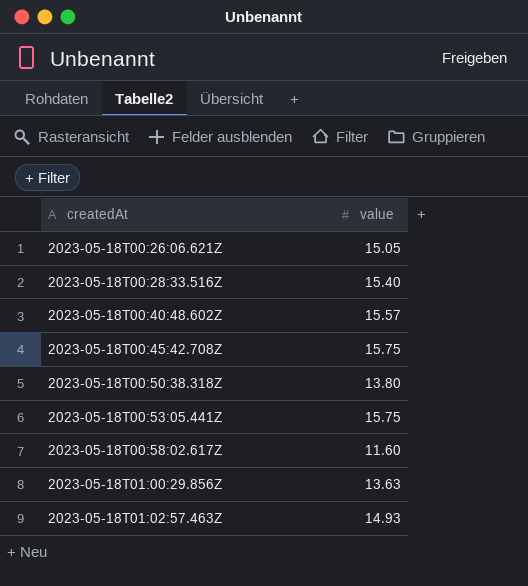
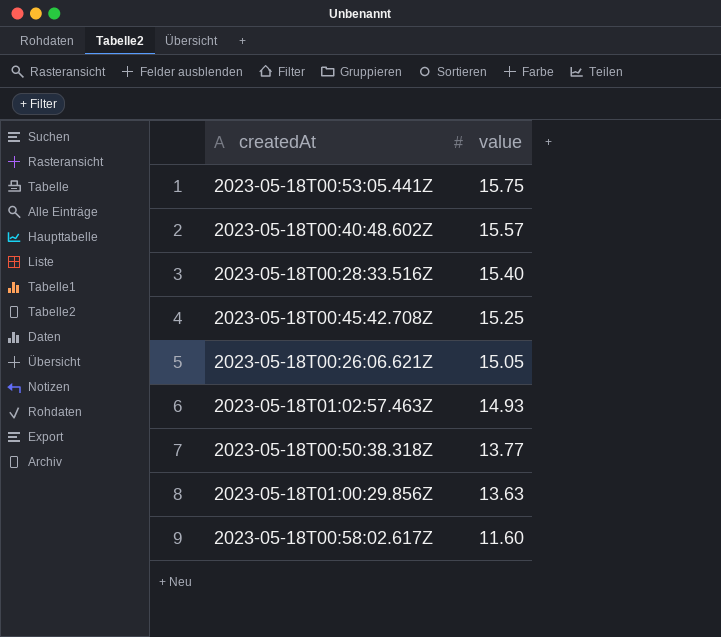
row order: createdAt ascending -> value descending
2023-05-18T00:45:42.708Z | value: 15.75 -> 15.25
2023-05-18T00:50:38.318Z | value: 13.80 -> 13.77

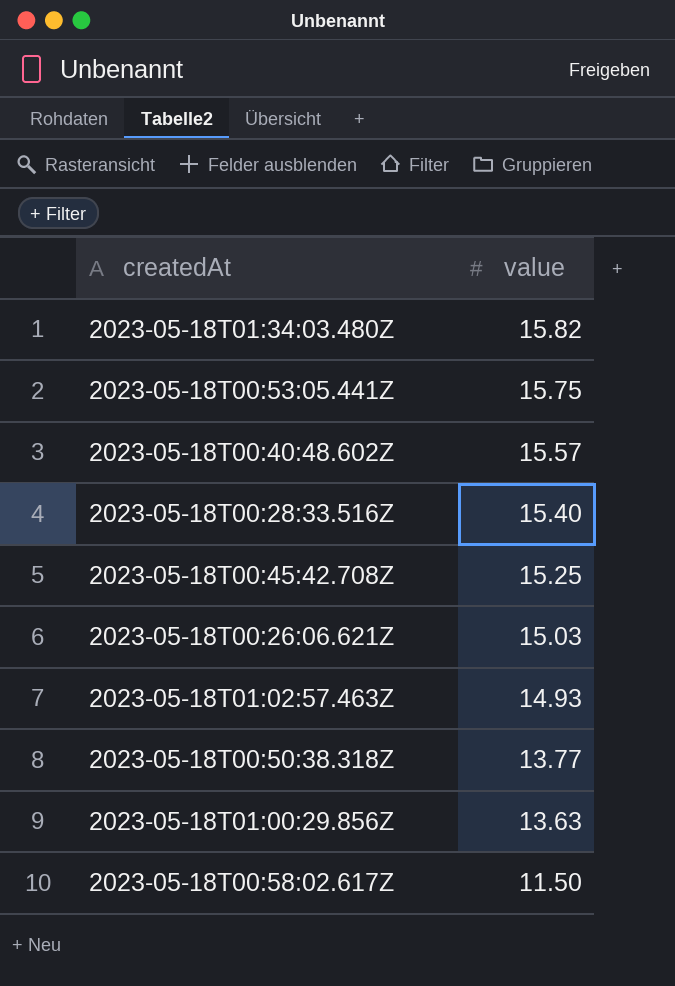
row 2023-05-18T01:34:03.480Z: none -> 15.82
2023-05-18T00:26:06.621Z | value: 15.05 -> 15.03
2023-05-18T00:58:02.617Z | value: 11.60 -> 11.50

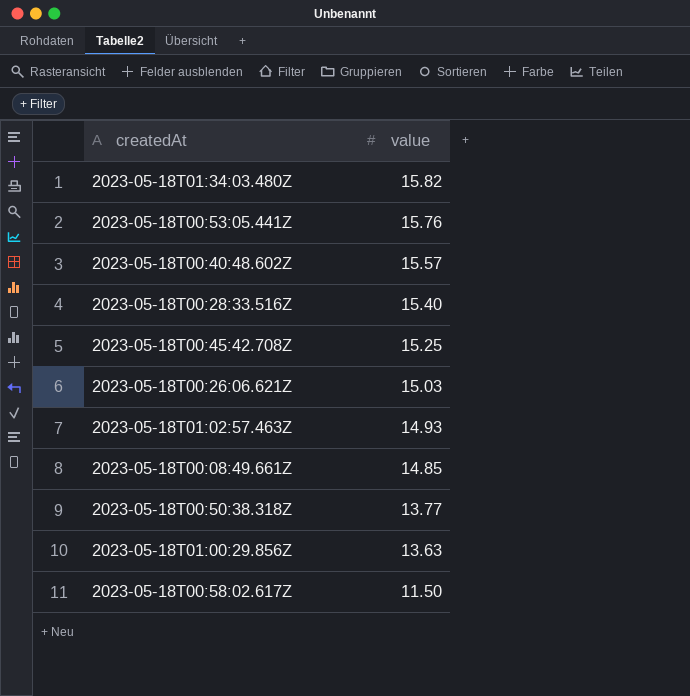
2023-05-18T00:53:05.441Z | value: 15.75 -> 15.76
row 2023-05-18T00:08:49.661Z: none -> 14.85

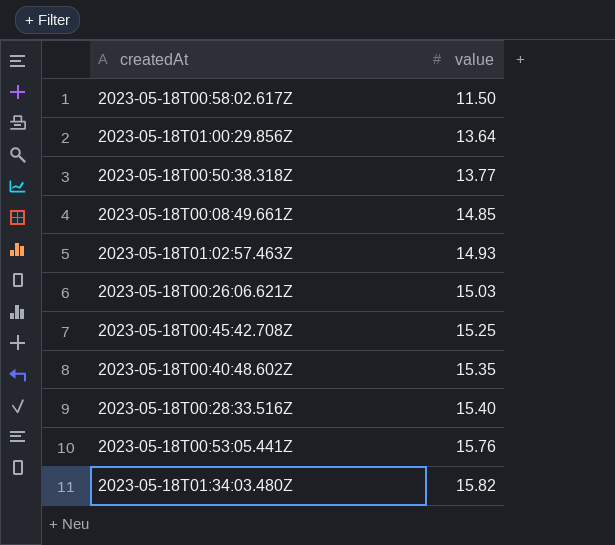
row order: value descending -> value ascending
2023-05-18T01:00:29.856Z | value: 13.63 -> 13.64
2023-05-18T00:40:48.602Z | value: 15.57 -> 15.35

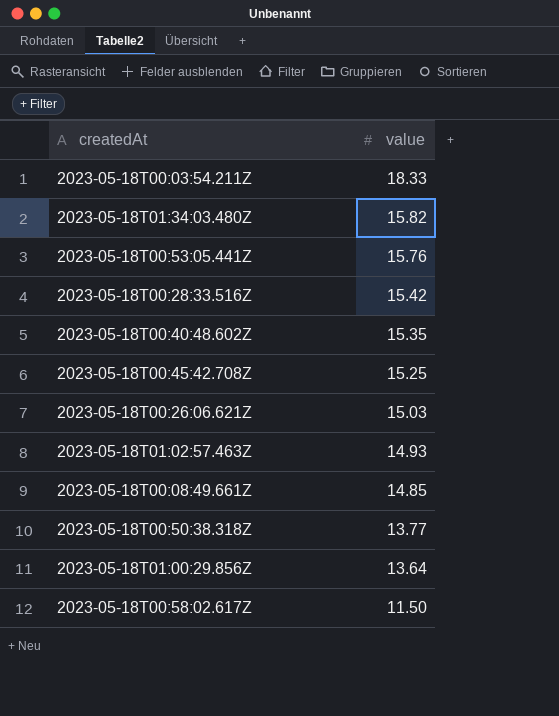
row order: value ascending -> value descending
row 2023-05-18T00:03:54.211Z: none -> 18.33
2023-05-18T00:28:33.516Z | value: 15.40 -> 15.42

